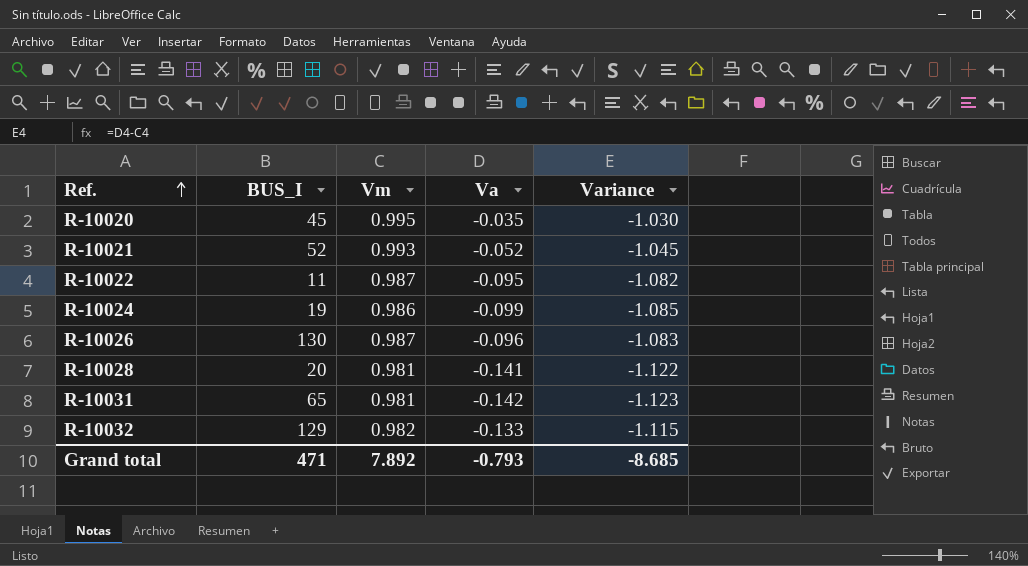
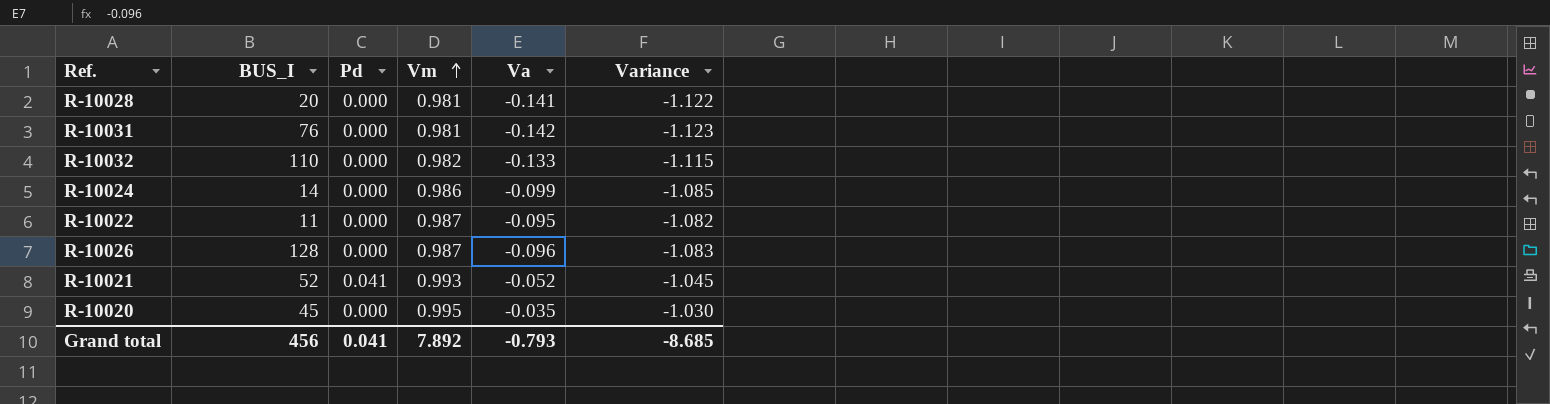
row order: Ref. ascending -> Vm ascending
column Pd | position: none -> 3
R-10031 | BUS_I: 65 -> 76
R-10032 | BUS_I: 129 -> 110
R-10024 | BUS_I: 19 -> 14
R-10026 | BUS_I: 130 -> 128
Grand total | BUS_I: 471 -> 456

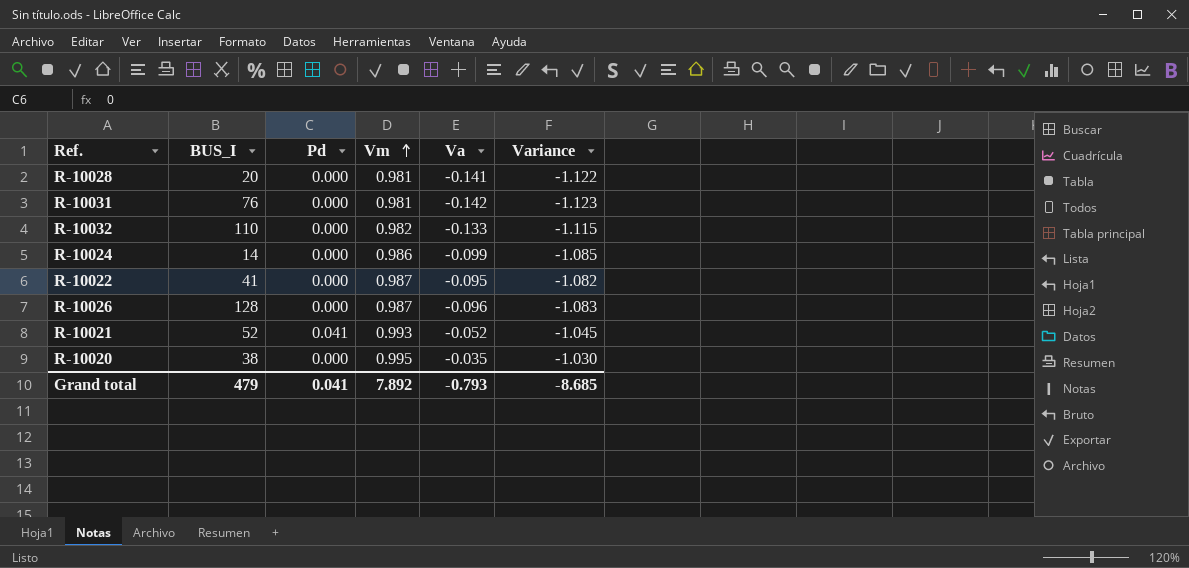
R-10022 | BUS_I: 11 -> 41
R-10020 | BUS_I: 45 -> 38
Grand total | BUS_I: 456 -> 479

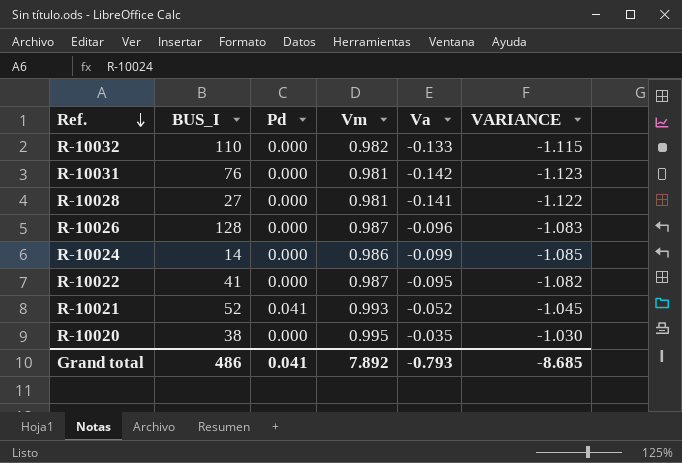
row order: Vm ascending -> Ref. descending
column name: Variance -> VARIANCE
R-10028 | BUS_I: 20 -> 27
Grand total | BUS_I: 479 -> 486

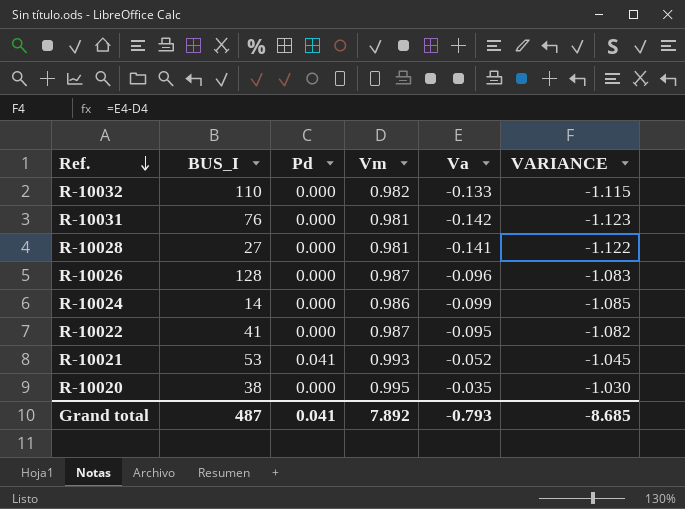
R-10021 | BUS_I: 52 -> 53
Grand total | BUS_I: 486 -> 487

